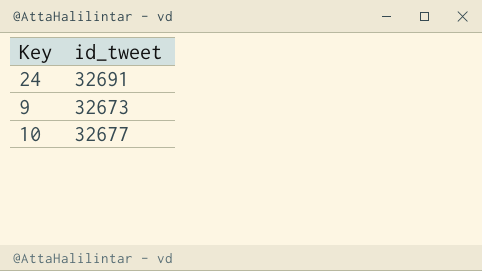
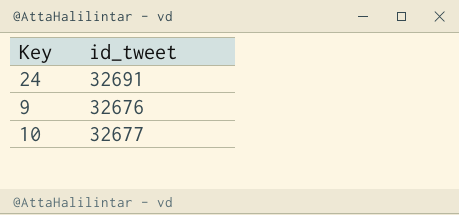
9 | id_tweet: 32673 -> 32676

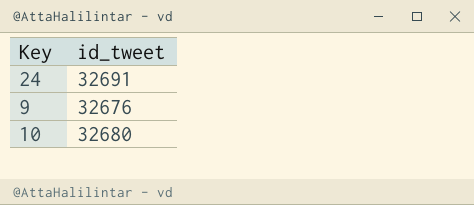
10 | id_tweet: 32677 -> 32680

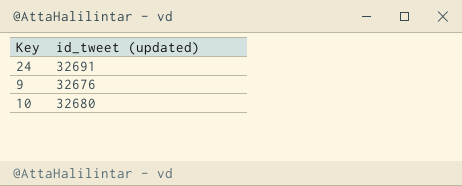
column name: id_tweet -> id_tweet (updated)

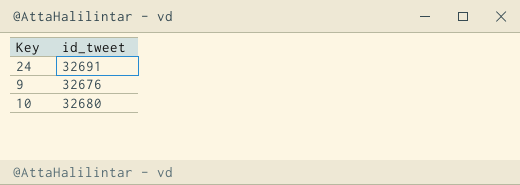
column name: id_tweet (updated) -> id_tweet

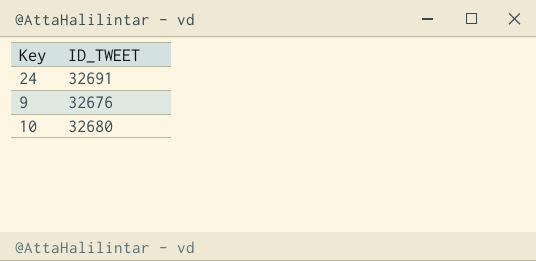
column name: id_tweet -> ID_TWEET

